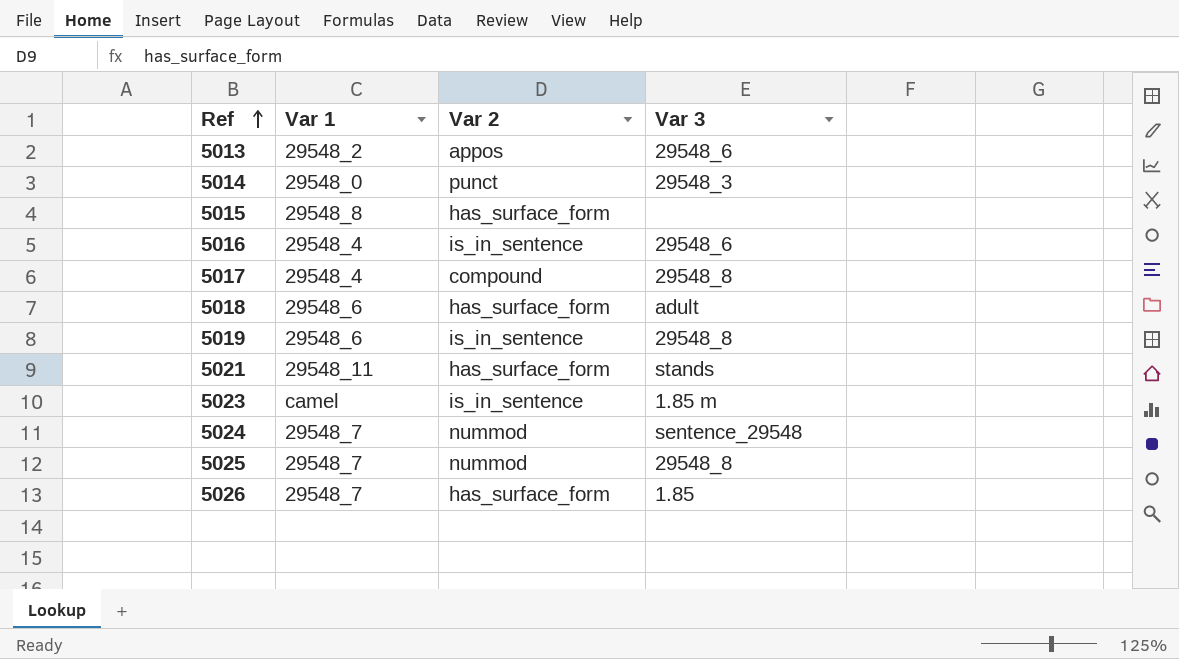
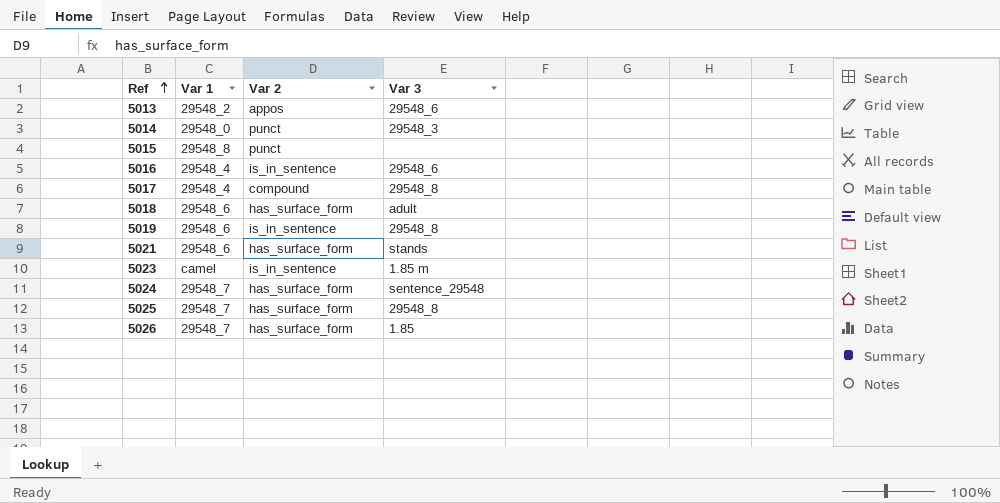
5015 | Var 2: has_surface_form -> punct
5021 | Var 1: 29548_11 -> 29548_6
5024 | Var 2: nummod -> has_surface_form
5025 | Var 2: nummod -> has_surface_form

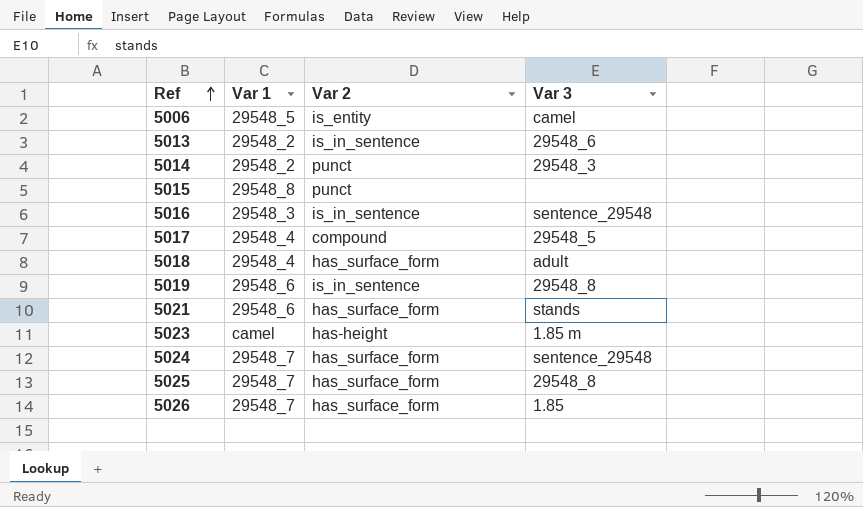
row 5006: none -> 29548_5 | is_entity | camel
5013 | Var 2: appos -> is_in_sentence
5014 | Var 1: 29548_0 -> 29548_2
5016 | Var 1: 29548_4 -> 29548_3
5016 | Var 3: 29548_6 -> sentence_29548
5017 | Var 3: 29548_8 -> 29548_5
5018 | Var 1: 29548_6 -> 29548_4
5023 | Var 2: is_in_sentence -> has-height

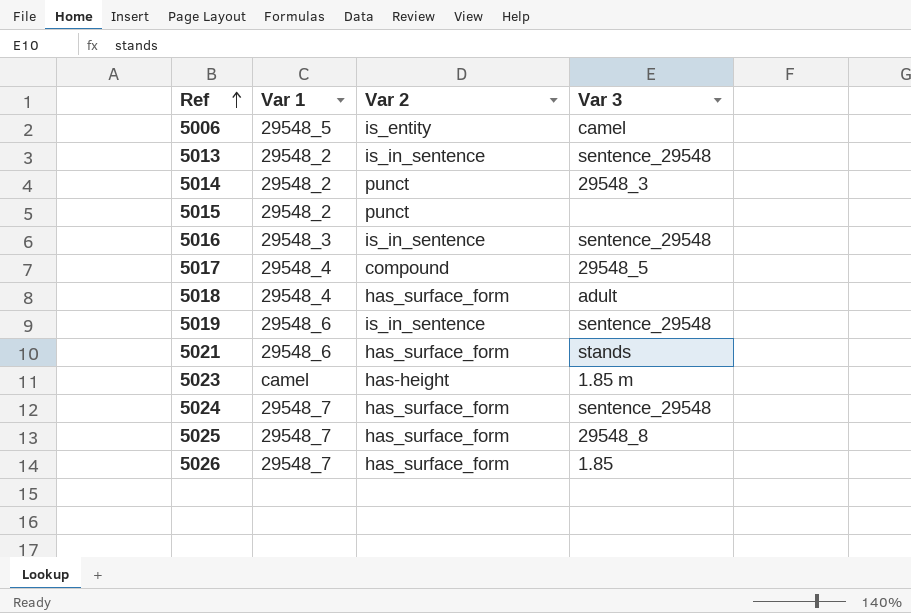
5013 | Var 3: 29548_6 -> sentence_29548
5015 | Var 1: 29548_8 -> 29548_2
5019 | Var 3: 29548_8 -> sentence_29548

